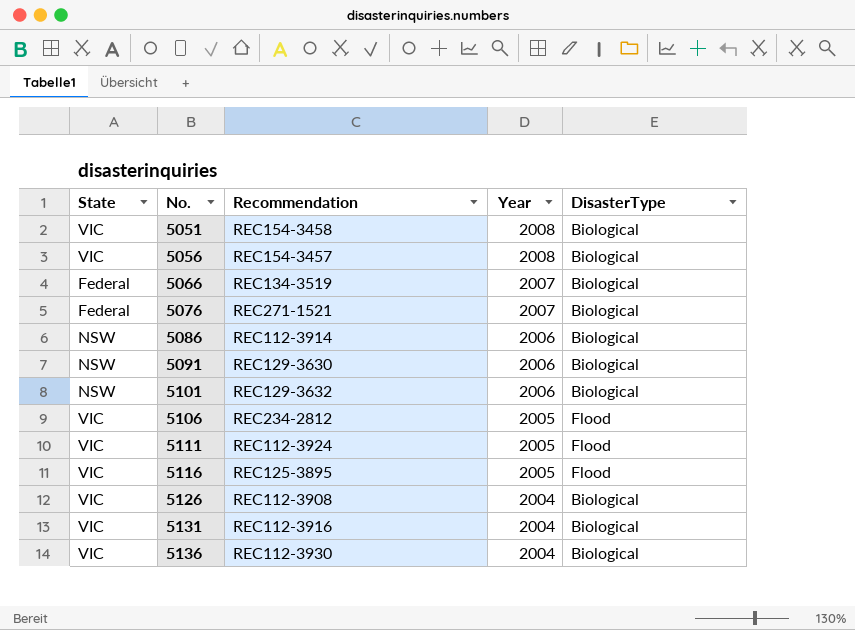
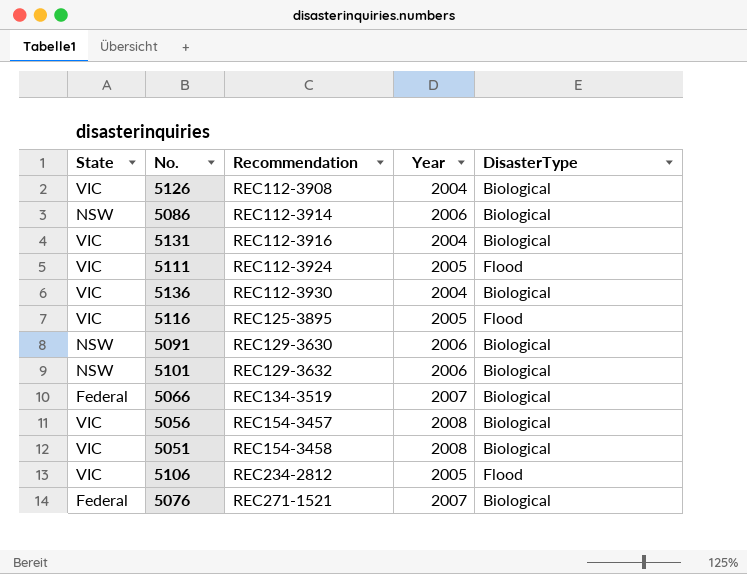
row order: No. ascending -> Recommendation ascending

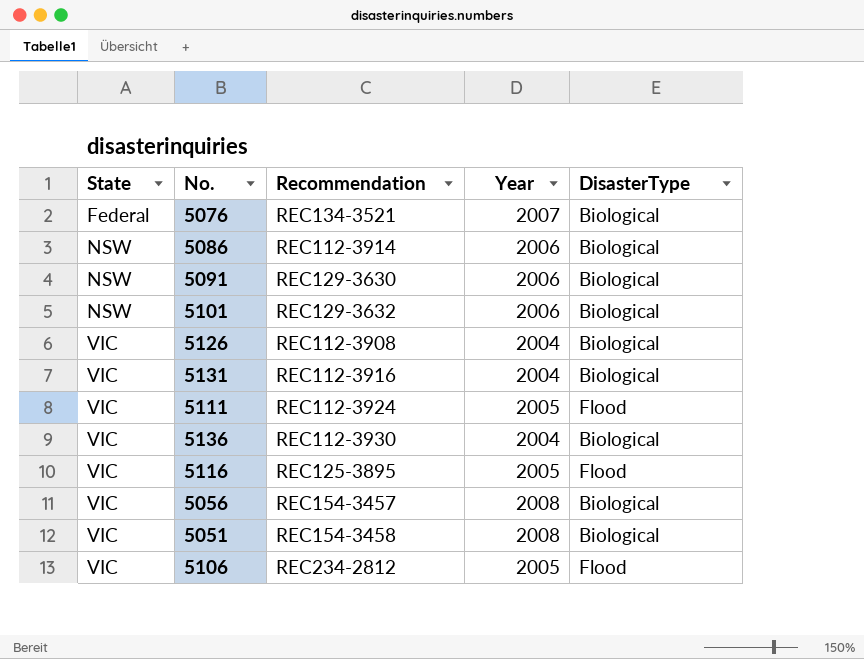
row order: Recommendation ascending -> State ascending
row 5066: Federal | REC134-3519 | 2007 | Biological -> none
5076 | Recommendation: REC271-1521 -> REC134-3521

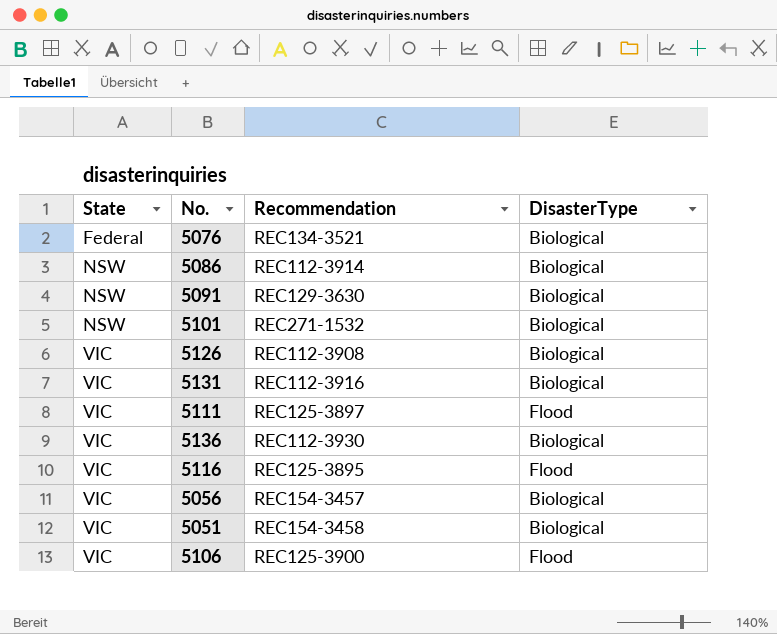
column Year | position: 4 -> none
5101 | Recommendation: REC129-3632 -> REC271-1532
5111 | Recommendation: REC112-3924 -> REC125-3897
5106 | Recommendation: REC234-2812 -> REC125-3900

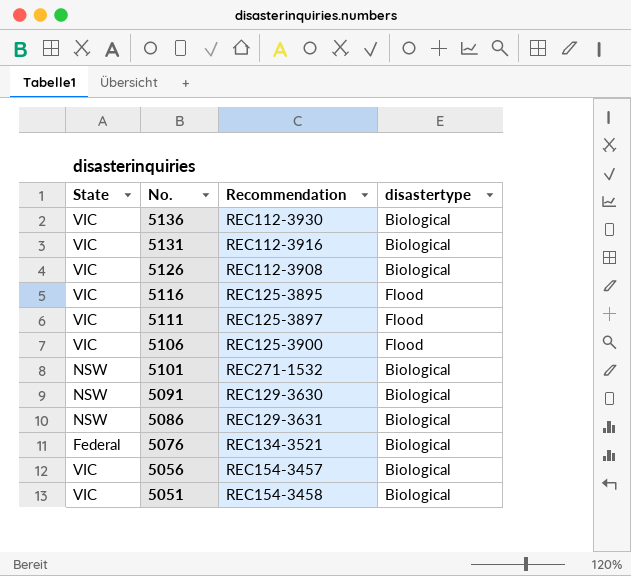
row order: State ascending -> No. descending
column name: DisasterType -> disastertype
5086 | Recommendation: REC112-3914 -> REC129-3631

